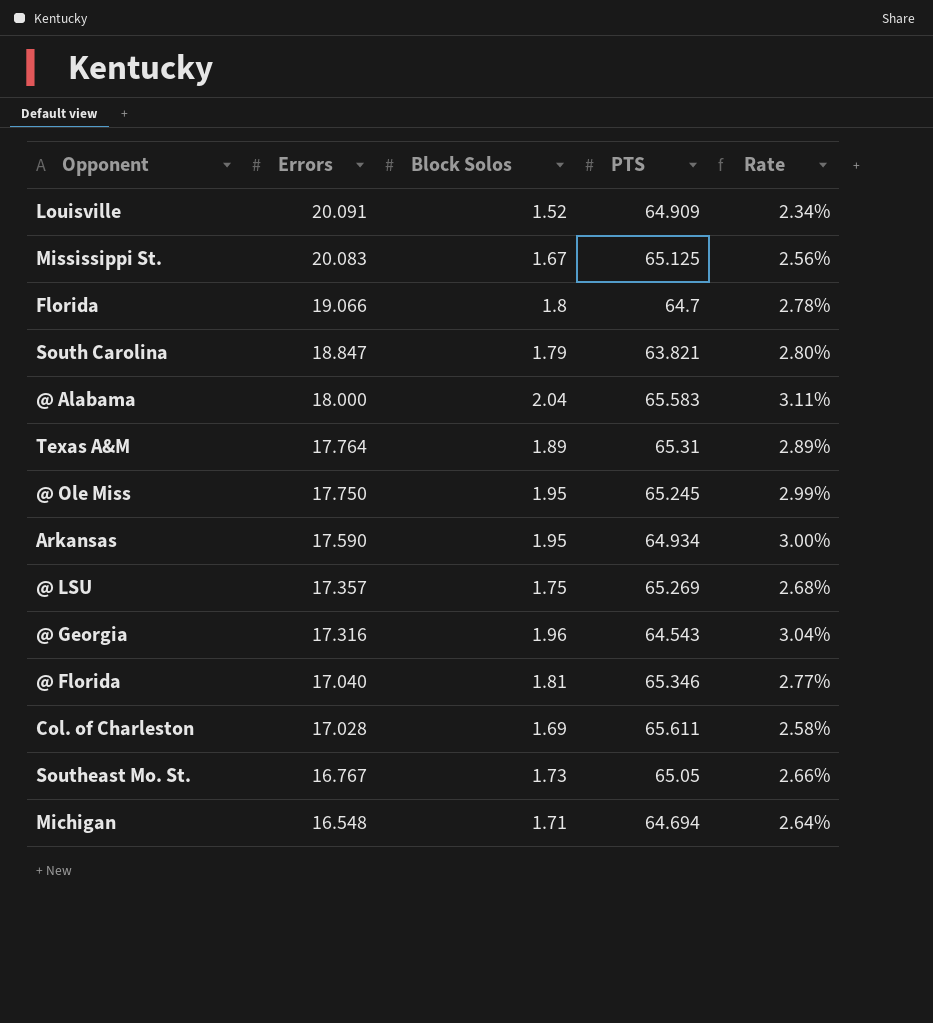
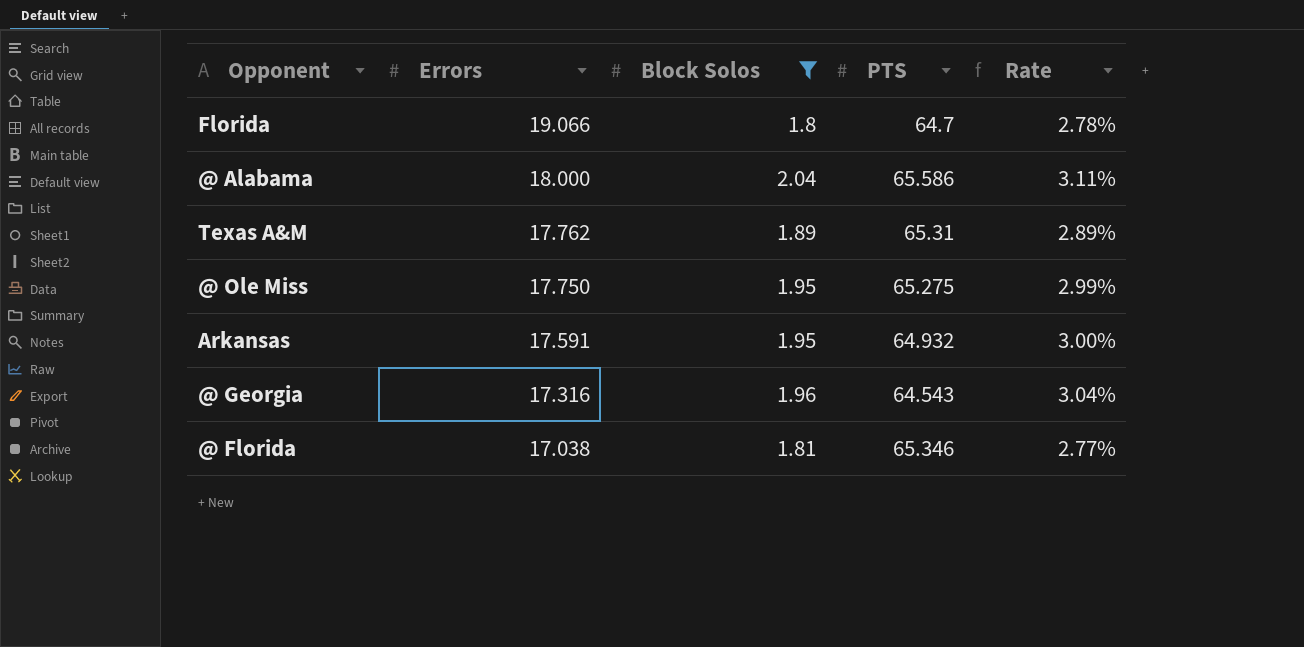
filter: none -> Block Solos >= 1.8
@ Alabama | PTS: 65.583 -> 65.586
Texas A&M | Errors: 17.764 -> 17.762
@ Ole Miss | PTS: 65.245 -> 65.275
Arkansas | Errors: 17.590 -> 17.591
Arkansas | PTS: 64.934 -> 64.932
@ Florida | Errors: 17.040 -> 17.038

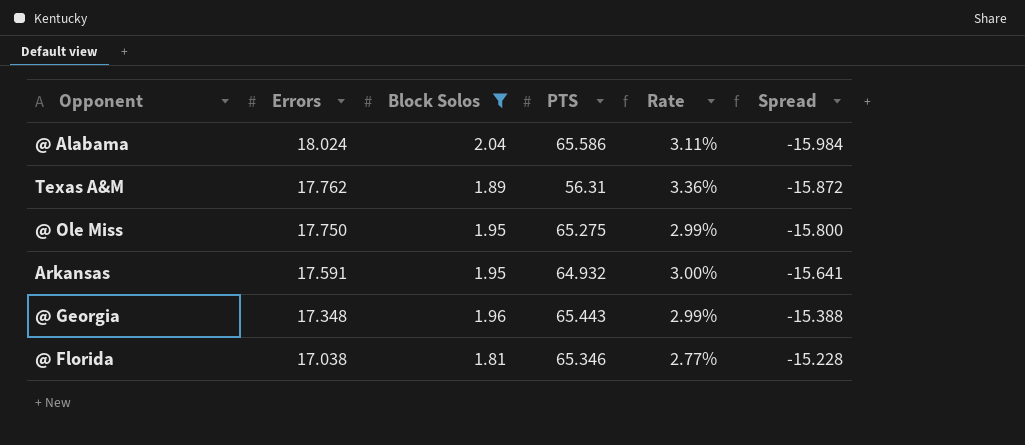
column Spread | formula: none -> [Block Solos] - [Errors]
row Florida: 19.066 | 1.8 | 64.7 | 2.78% -> none
@ Alabama | Errors: 18.000 -> 18.024
Texas A&M | PTS: 65.31 -> 56.31
Texas A&M | Rate: 2.89% -> 3.36%
@ Georgia | Errors: 17.316 -> 17.348
@ Georgia | PTS: 64.543 -> 65.443
@ Georgia | Rate: 3.04% -> 2.99%

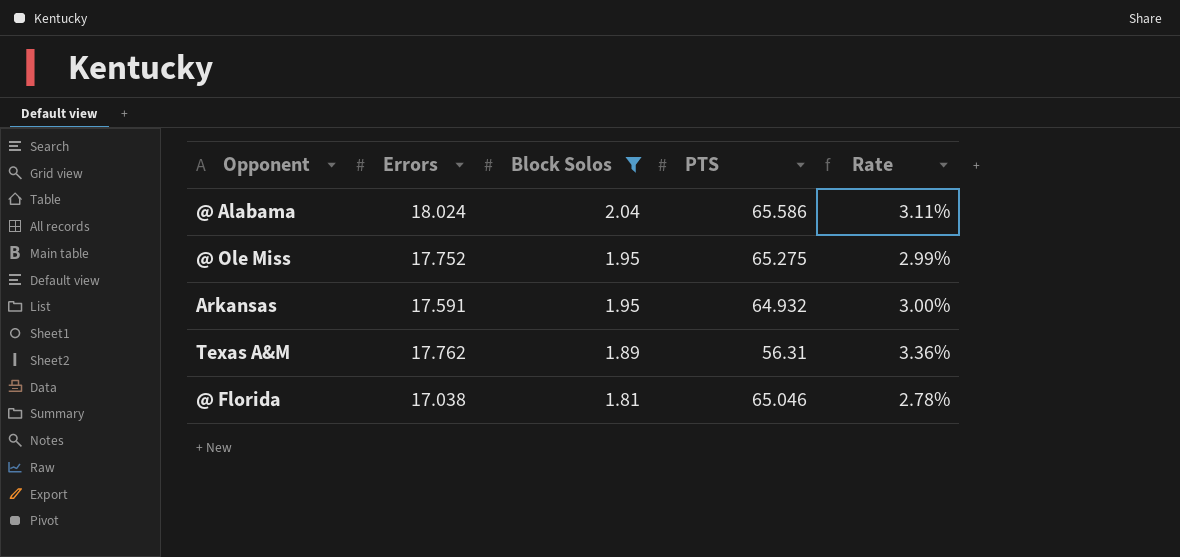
row order: Errors descending -> Block Solos descending
column Spread | formula: [Block Solos] - [Errors] -> none
row @ Georgia: 17.348 | 1.96 | 65.443 | 2.99% | -15.388 -> none
@ Ole Miss | Errors: 17.750 -> 17.752
@ Florida | PTS: 65.346 -> 65.046
@ Florida | Rate: 2.77% -> 2.78%

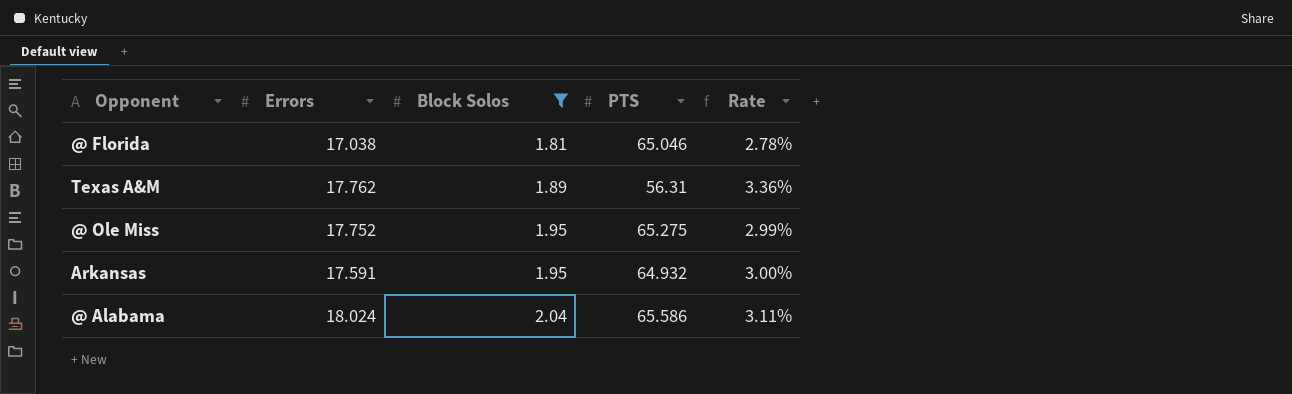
row order: Block Solos descending -> Block Solos ascending

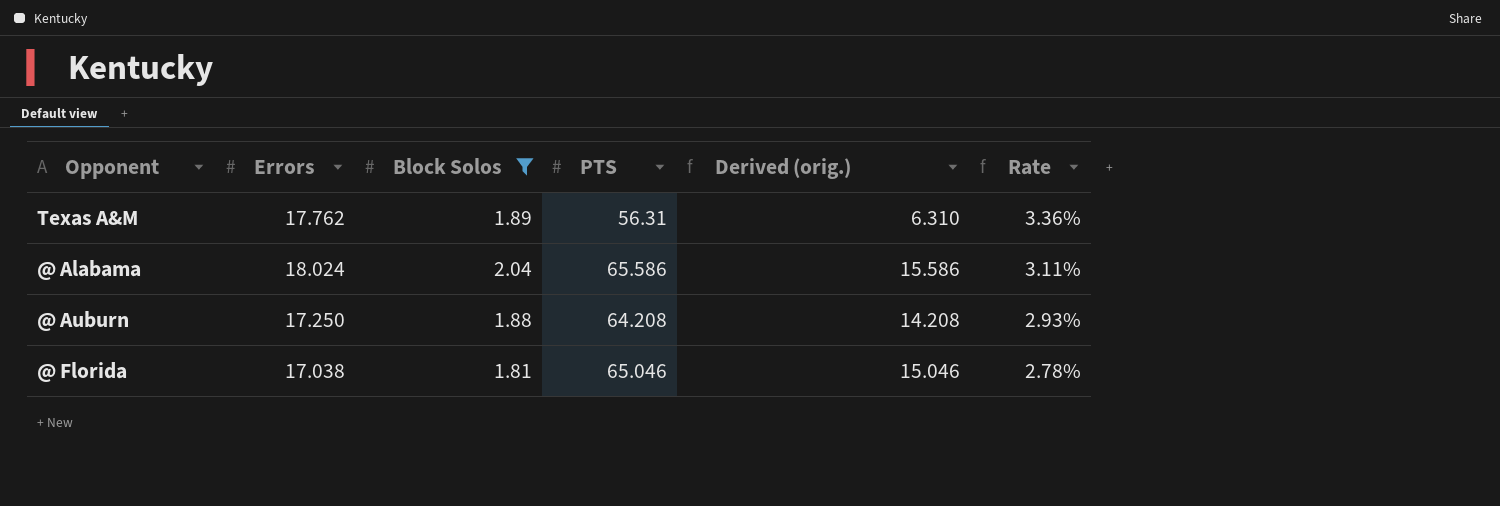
row order: Block Solos ascending -> Rate descending
column Derived (orig.) | formula: none -> [PTS] - 50
row @ Ole Miss: 17.752 | 1.95 | 65.275 | 2.99% -> none
row Arkansas: 17.591 | 1.95 | 64.932 | 3.00% -> none
row @ Auburn: none -> 17.250 | 1.88 | 64.208 | 14.208 | 2.93%

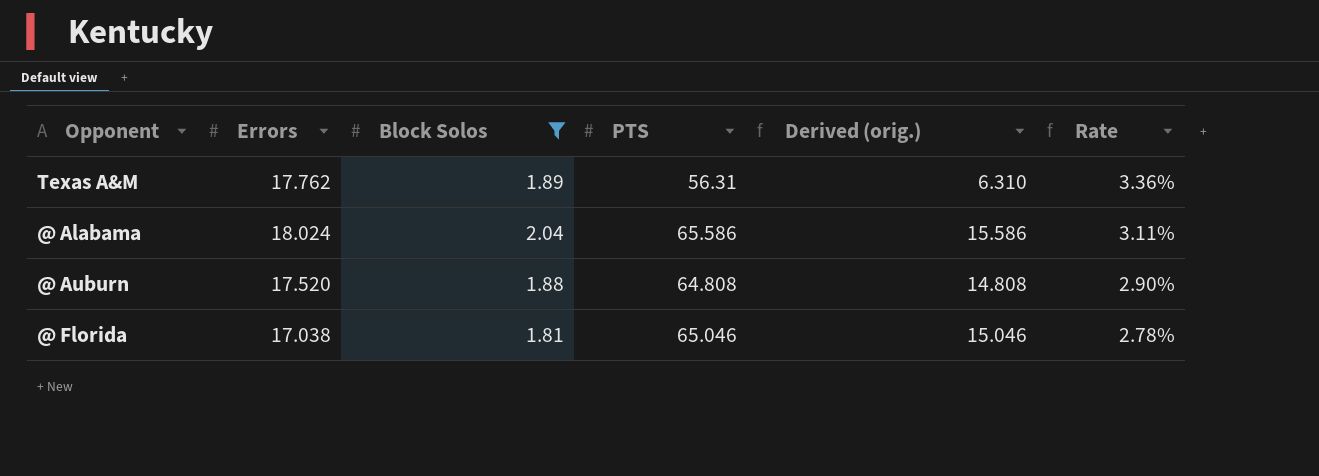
@ Auburn | Errors: 17.250 -> 17.520
@ Auburn | PTS: 64.208 -> 64.808
@ Auburn | Derived (orig.): 14.208 -> 14.808
@ Auburn | Rate: 2.93% -> 2.90%

